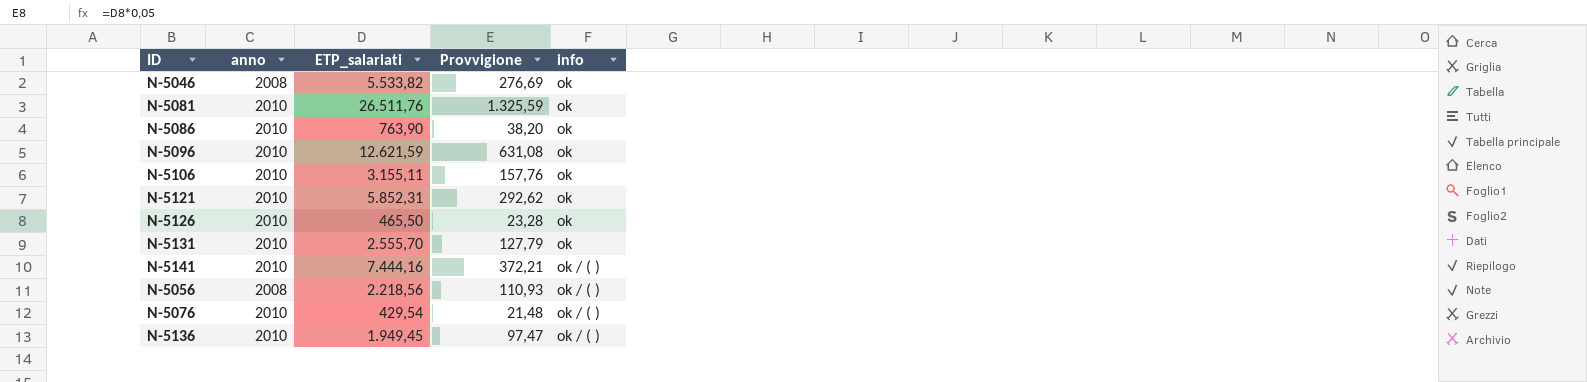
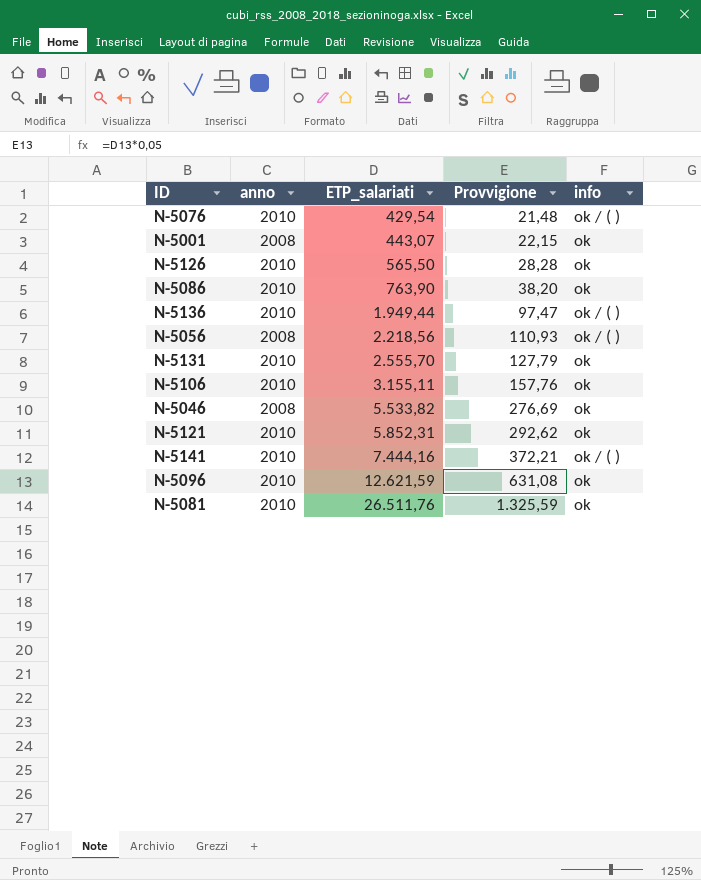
row order: info ascending -> ETP_salariati ascending
row N-5001: none -> 2008 | 443,07 | 22,15 | ok
N-5126 | ETP_salariati: 465,50 -> 565,50
N-5126 | Provvigione: 23,28 -> 28,28
N-5136 | ETP_salariati: 1.949,45 -> 1.949,44

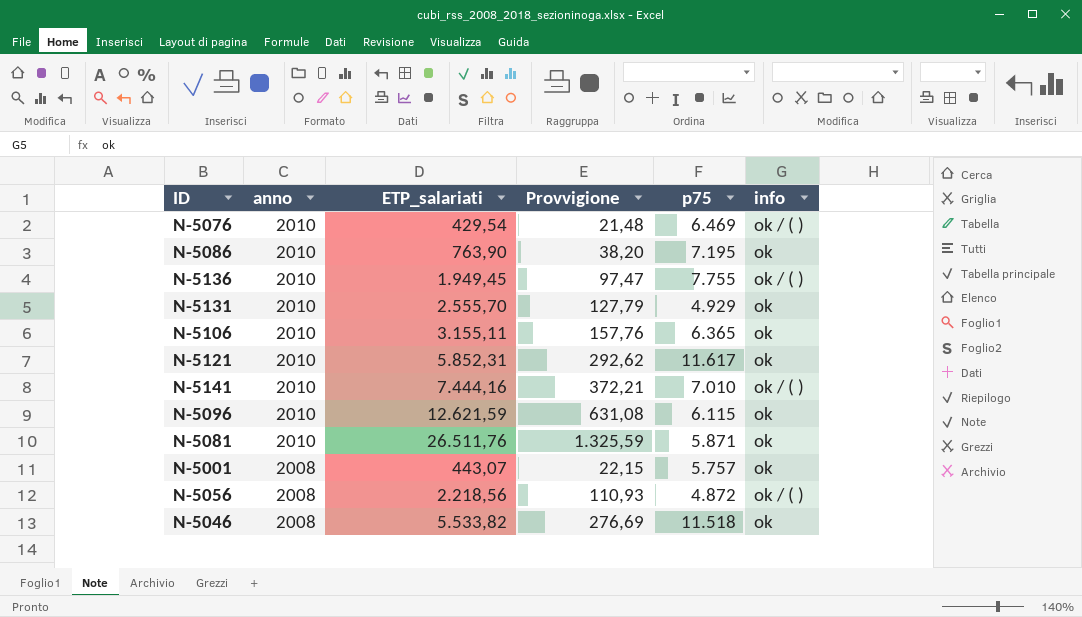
row order: ETP_salariati ascending -> anno descending
column p75 | position: none -> 5
row N-5126: 2010 | 565,50 | 28,28 | ok -> none
N-5136 | ETP_salariati: 1.949,44 -> 1.949,45

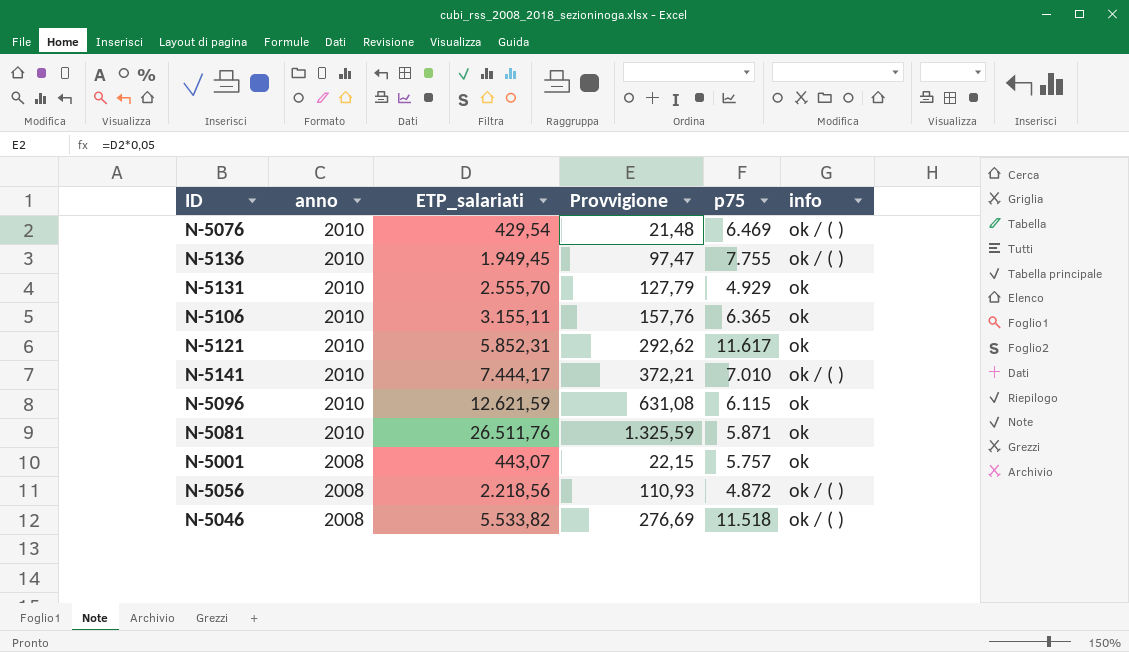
row N-5086: 2010 | 763,90 | 38,20 | 7.195 | ok -> none
N-5141 | ETP_salariati: 7.444,16 -> 7.444,17
N-5046 | info: ok -> ok / ( )

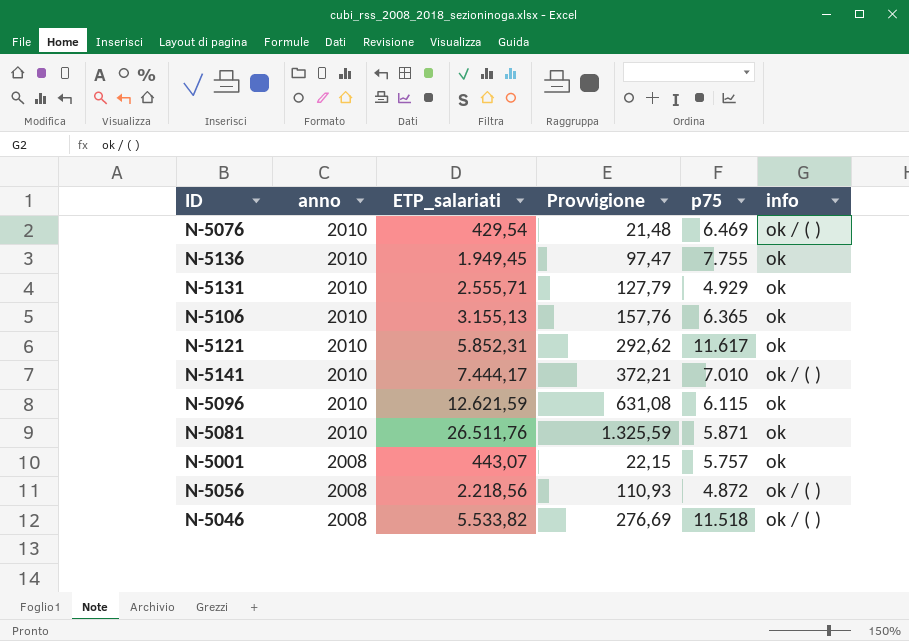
N-5136 | info: ok / ( ) -> ok
N-5131 | ETP_salariati: 2.555,70 -> 2.555,71
N-5106 | ETP_salariati: 3.155,11 -> 3.155,13

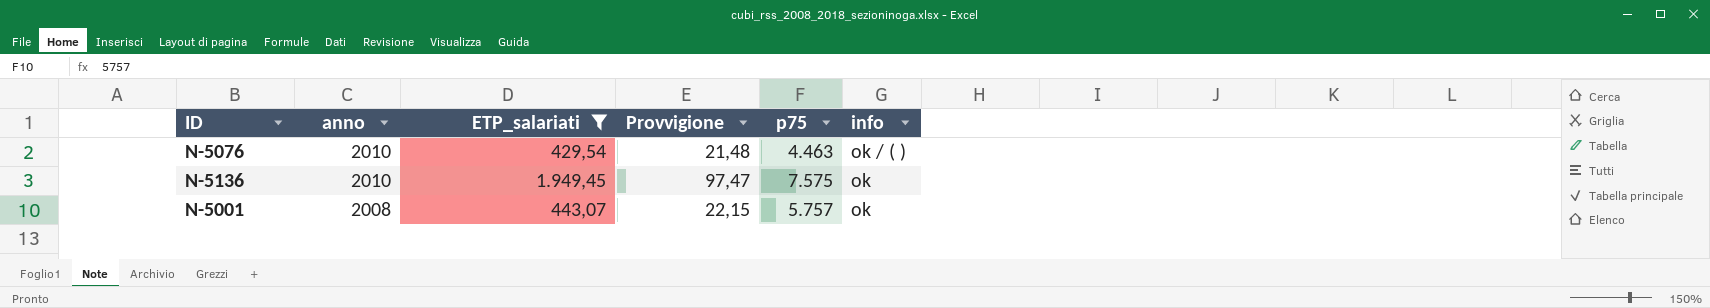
filter: none -> ETP_salariati <= 1.949,45
N-5076 | p75: 6.469 -> 4.463
N-5136 | p75: 7.755 -> 7.575

